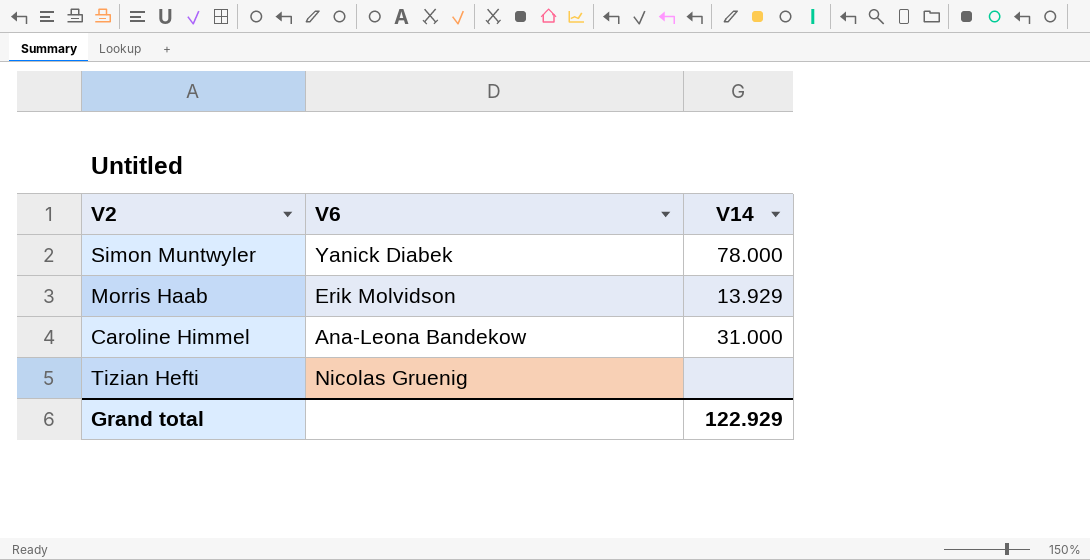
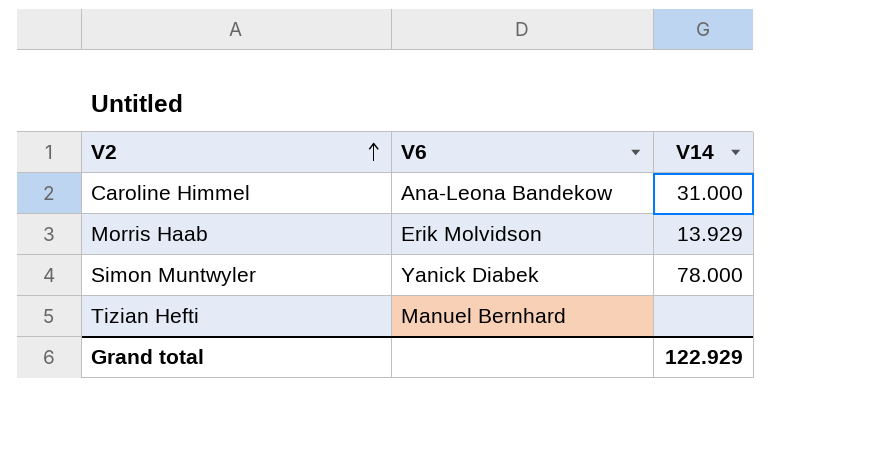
row order: none -> V2 ascending
Tizian Hefti | V6: Nicolas Gruenig -> Manuel Bernhard

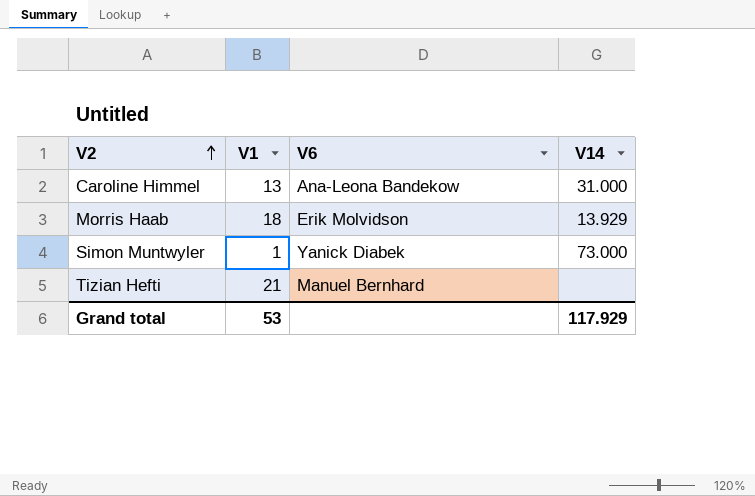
column V1 | position: none -> 2
Simon Muntwyler | V14: 78.000 -> 73.000
Grand total | V14: 122.929 -> 117.929

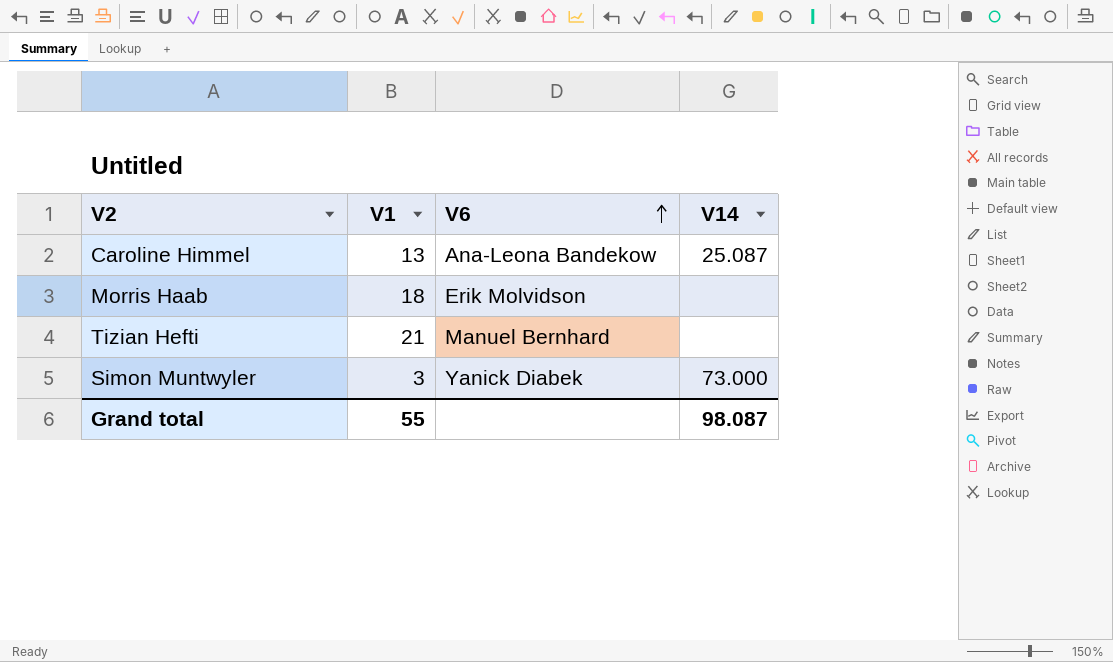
row order: V2 ascending -> V6 ascending
Caroline Himmel | V14: 31.000 -> 25.087
Morris Haab | V14: 13.929 -> none
Simon Muntwyler | V1: 1 -> 3
Grand total | V1: 53 -> 55
Grand total | V14: 117.929 -> 98.087

